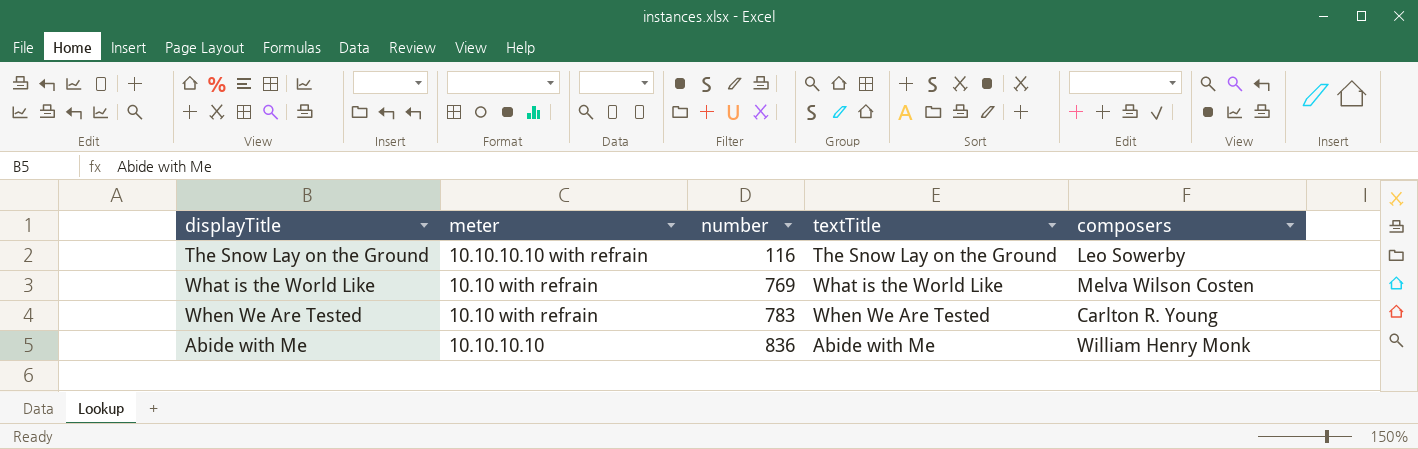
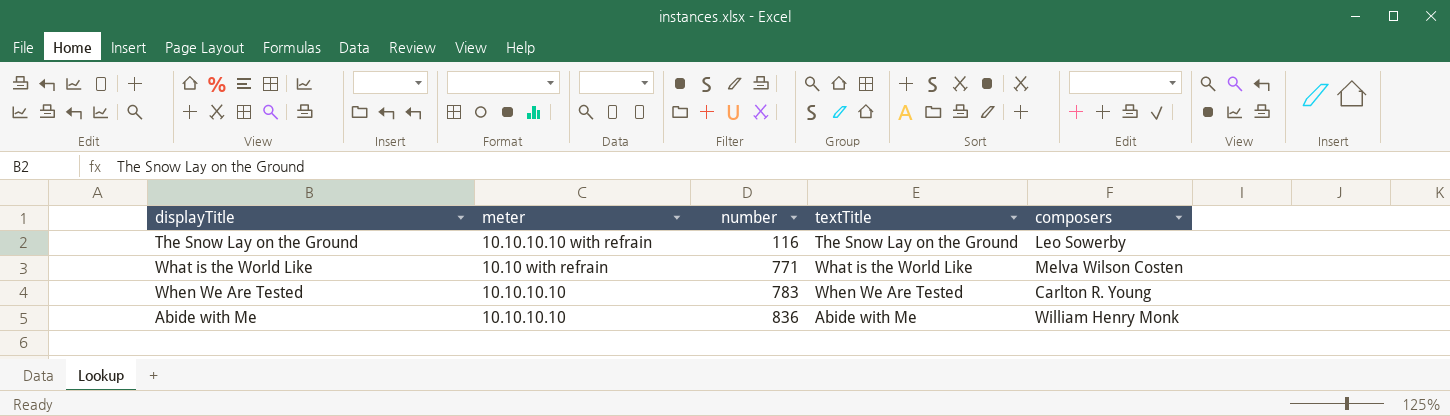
What is the World Like | number: 769 -> 771
When We Are Tested | meter: 10.10 with refrain -> 10.10.10.10

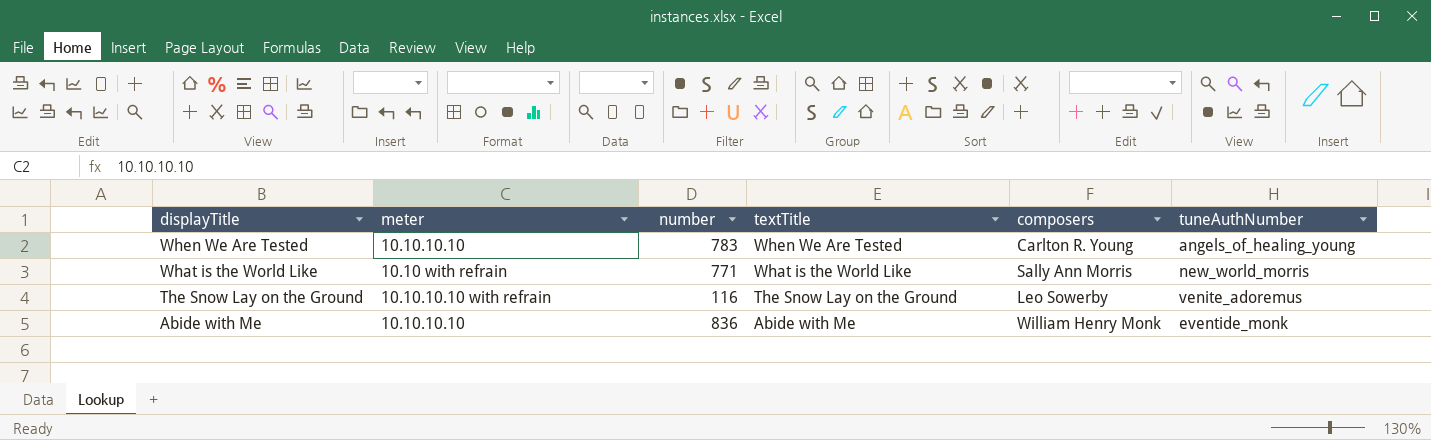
row order: number ascending -> displayTitle descending
column tuneAuthNumber | position: none -> 6
What is the World Like | composers: Melva Wilson Costen -> Sally Ann Morris

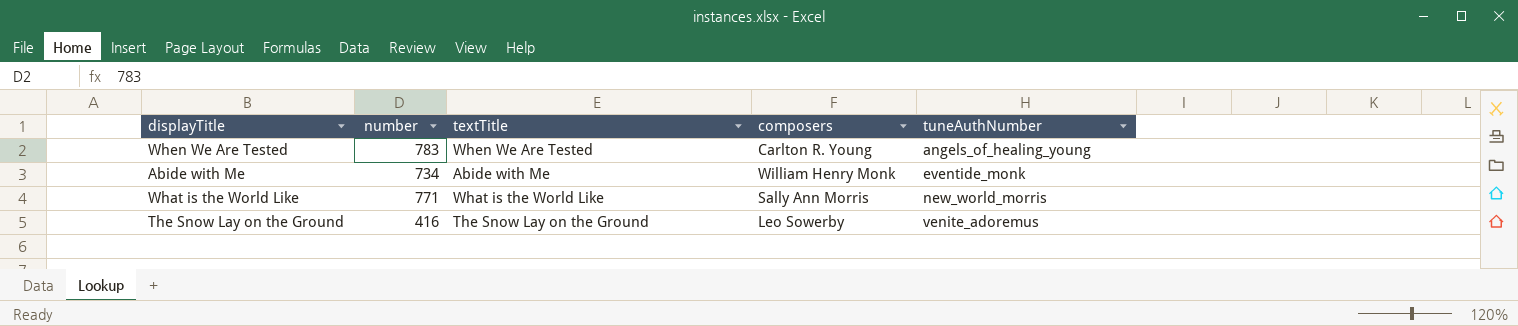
row order: displayTitle descending -> tuneAuthNumber ascending
column meter | position: 2 -> none
Abide with Me | number: 836 -> 734
The Snow Lay on the Ground | number: 116 -> 416

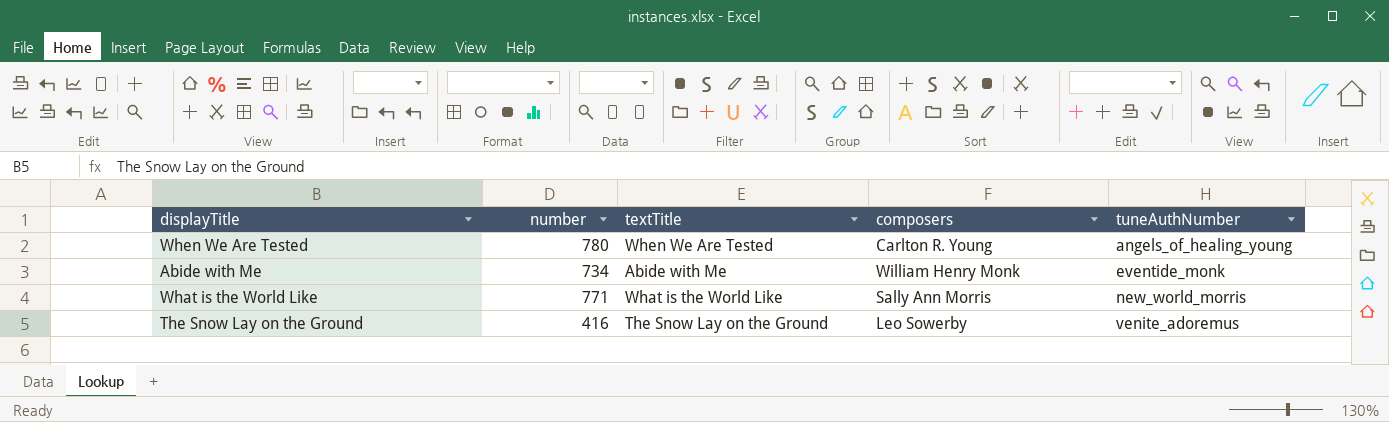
When We Are Tested | number: 783 -> 780

